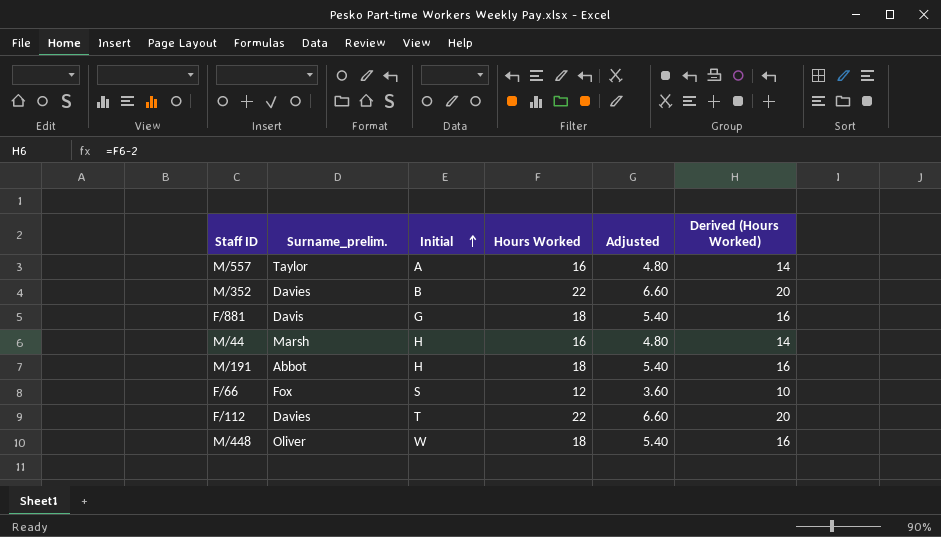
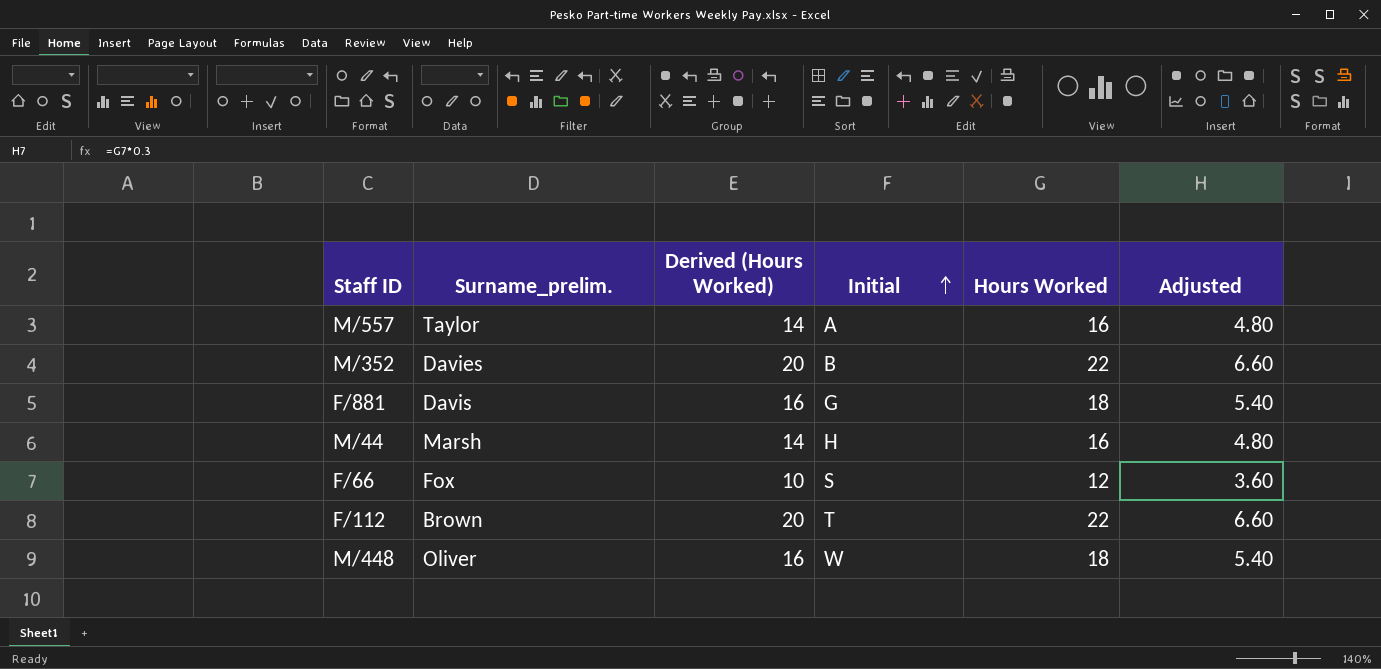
column Derived (Hours Worked) | position: 6 -> 3
row M/191: Abbot | H | 18 | 5.40 | 16 -> none
F/112 | Surname_prelim.: Davies -> Brown

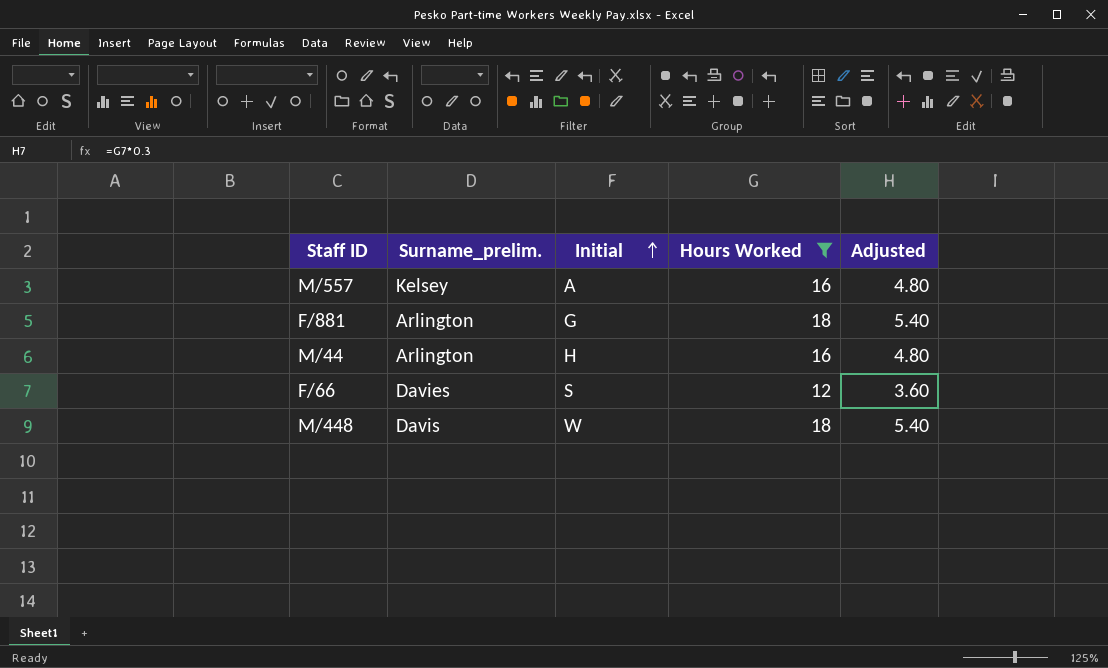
filter: none -> Hours Worked != 22
column Derived (Hours Worked) | formula: [Hours Worked] - 2 -> none
M/557 | Surname_prelim.: Taylor -> Kelsey
F/881 | Surname_prelim.: Davis -> Arlington
M/44 | Surname_prelim.: Marsh -> Arlington
F/66 | Surname_prelim.: Fox -> Davies
M/448 | Surname_prelim.: Oliver -> Davis

